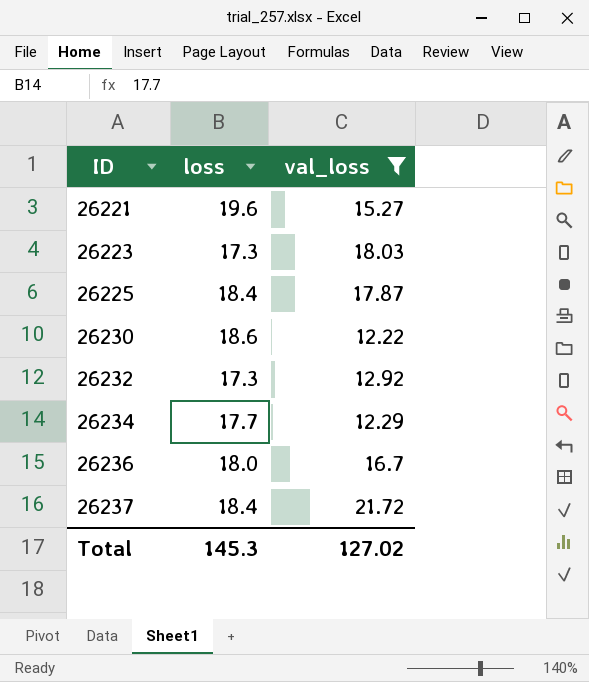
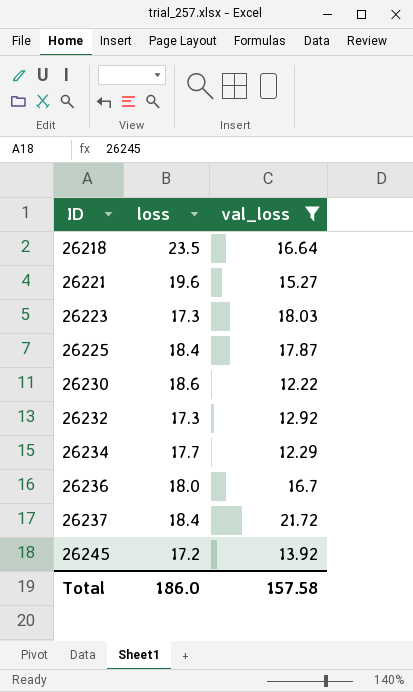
row 26218: none -> 23.5 | 16.64
row 26245: none -> 17.2 | 13.92
Total | loss: 145.3 -> 186.0
Total | val_loss: 127.02 -> 157.58

